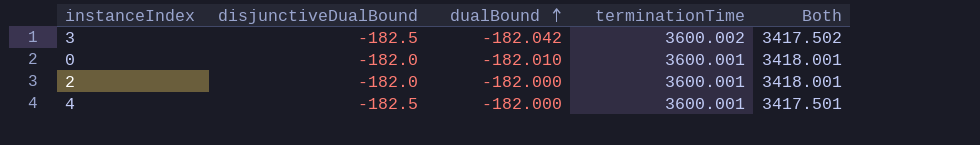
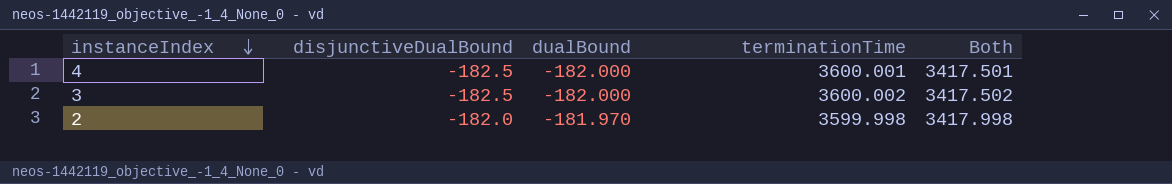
row order: dualBound ascending -> instanceIndex descending
row 0: -182.0 | -182.010 | 3600.001 | 3418.001 -> none
3 | dualBound: -182.042 -> -182.000
2 | dualBound: -182.000 -> -181.970
2 | terminationTime: 3600.001 -> 3599.998
2 | Both: 3418.001 -> 3417.998

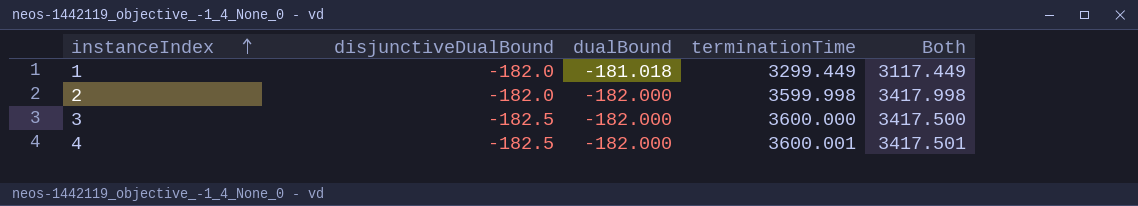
row order: instanceIndex descending -> instanceIndex ascending
row 1: none -> -182.0 | -181.018 | 3299.449 | 3117.449
2 | dualBound: -181.970 -> -182.000
3 | terminationTime: 3600.002 -> 3600.000
3 | Both: 3417.502 -> 3417.500

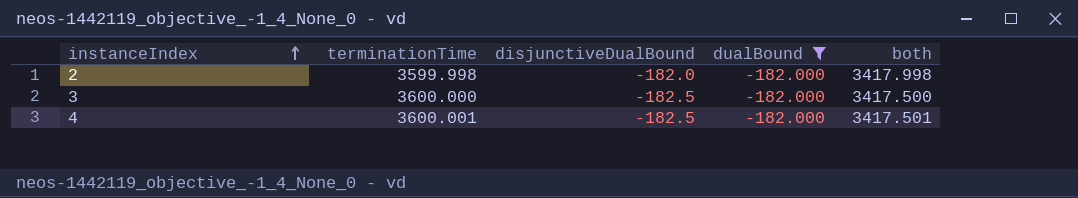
filter: none -> dualBound = -182.000
column terminationTime | position: 4 -> 2
column name: Both -> both

